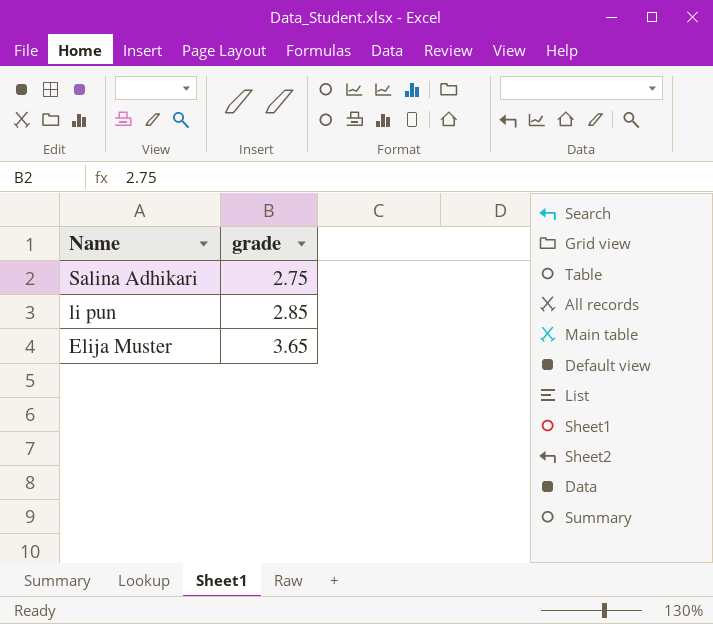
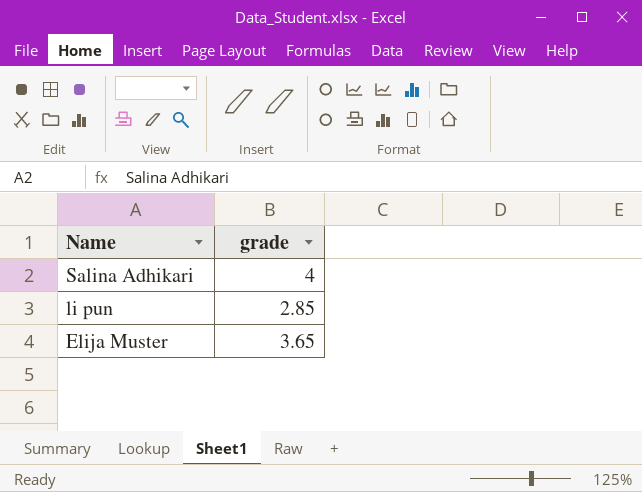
Salina Adhikari | grade: 2.75 -> 4

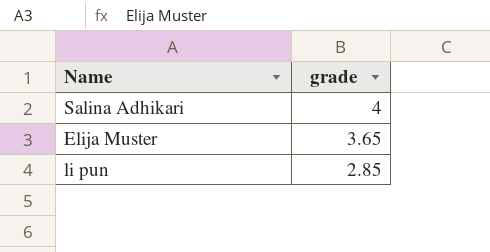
row order: Name descending -> grade descending

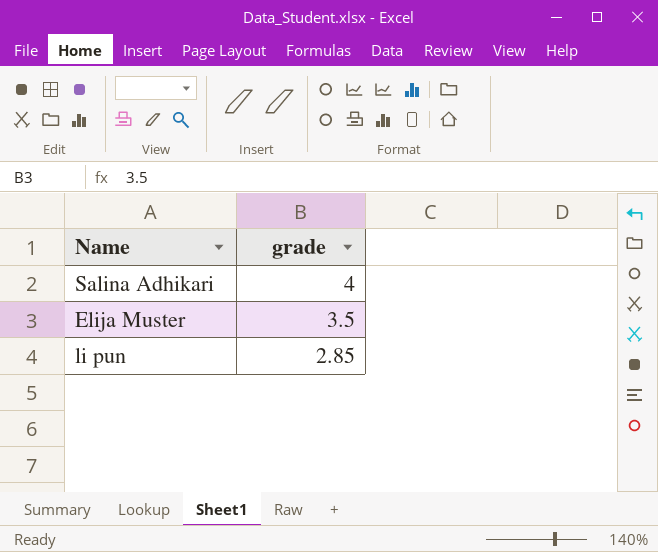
Elija Muster | grade: 3.65 -> 3.5

